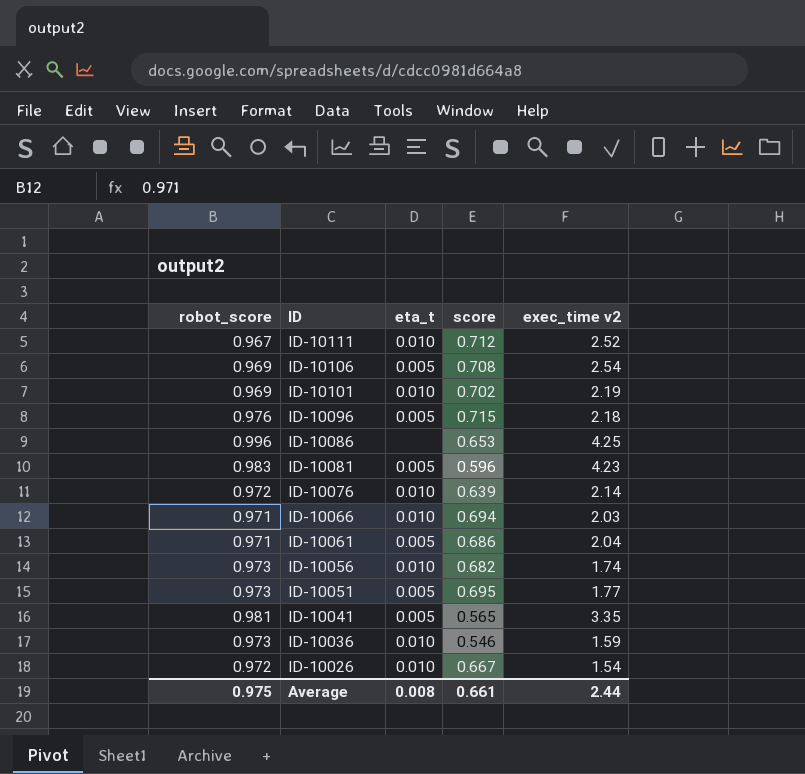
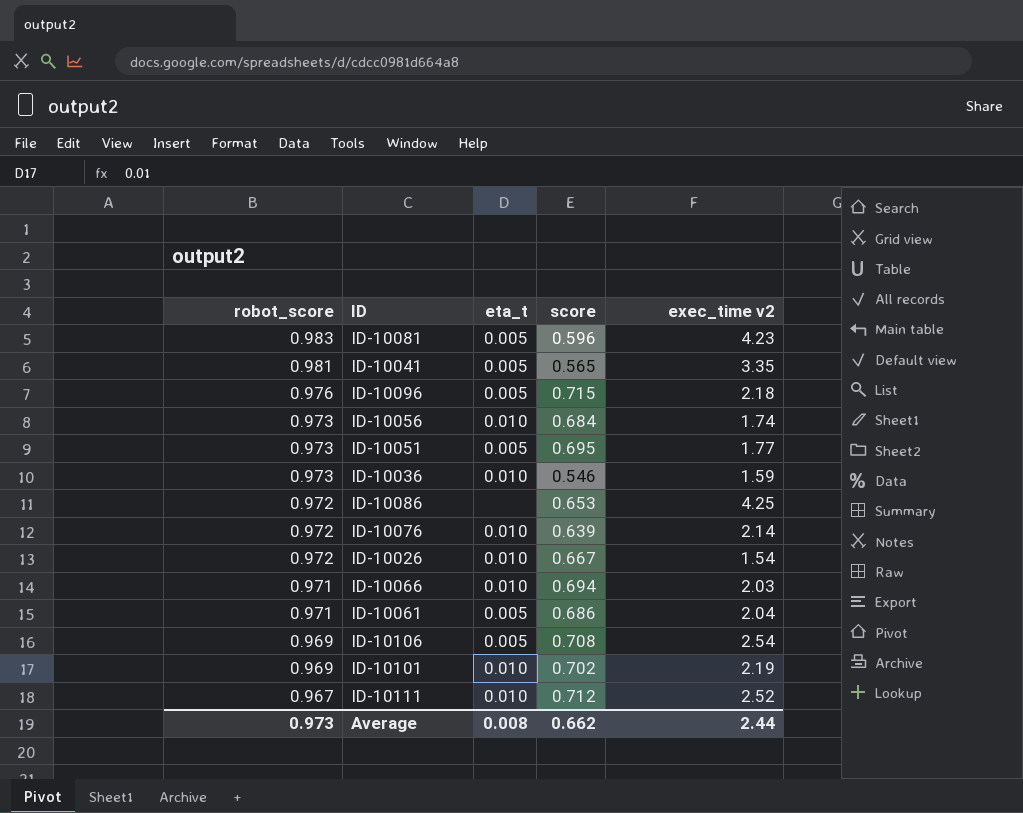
row order: ID descending -> robot_score descending
ID-10056 | score: 0.682 -> 0.684
ID-10086 | robot_score: 0.996 -> 0.972
Average | robot_score: 0.975 -> 0.973
Average | score: 0.661 -> 0.662

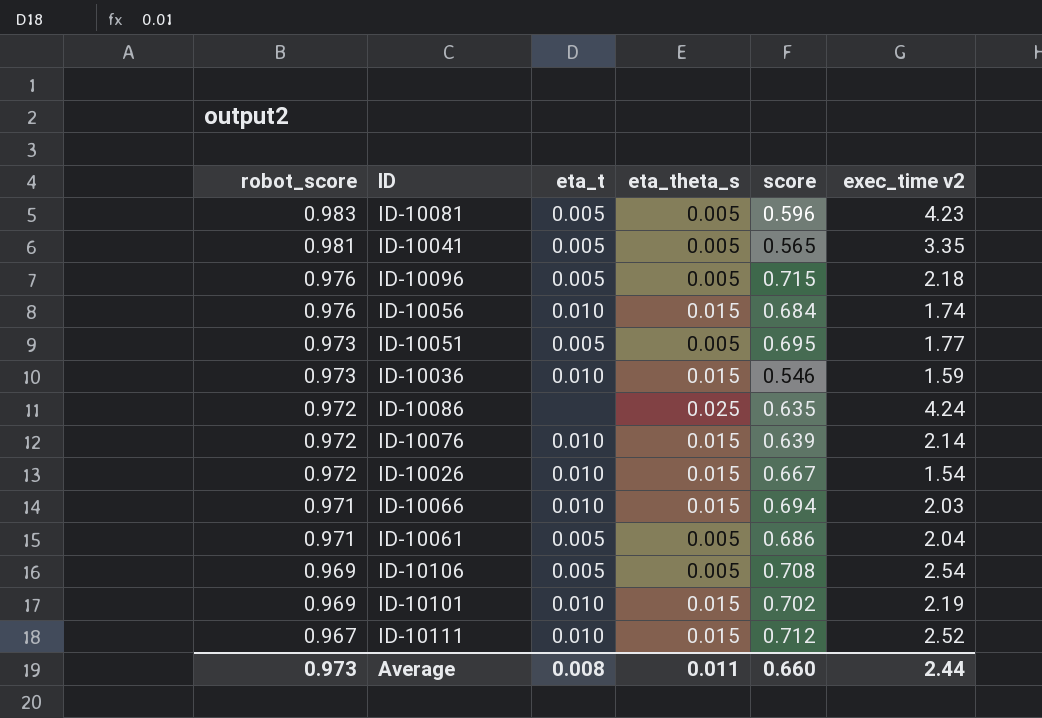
column eta_theta_s | position: none -> 4
ID-10056 | robot_score: 0.973 -> 0.976
ID-10086 | score: 0.653 -> 0.635
ID-10086 | exec_time v2: 4.25 -> 4.24
Average | score: 0.662 -> 0.660

